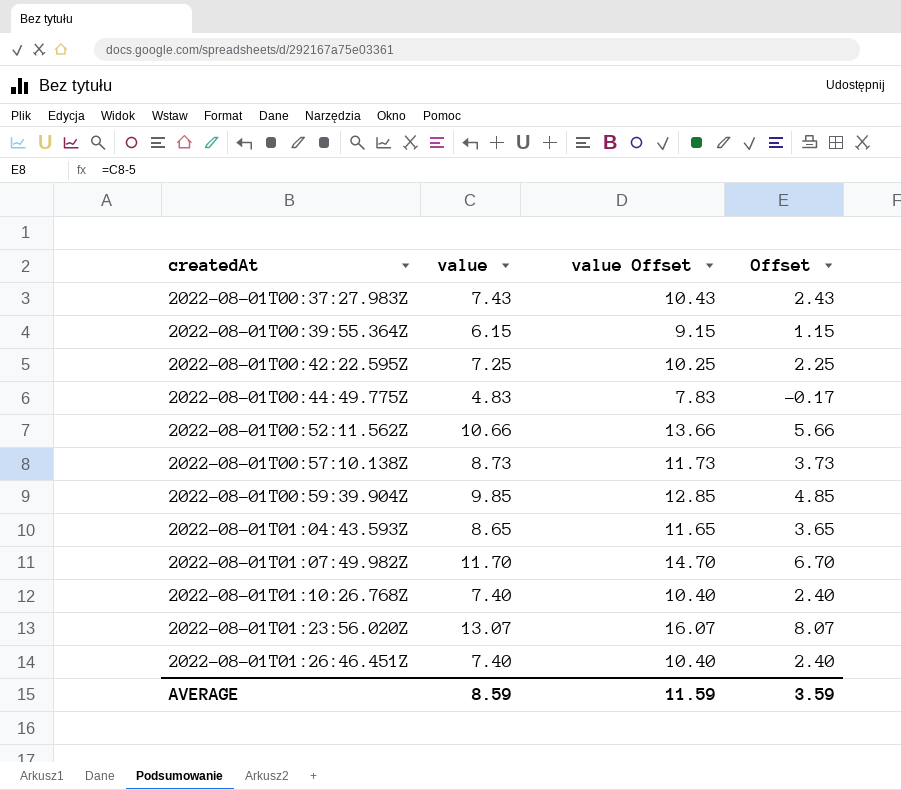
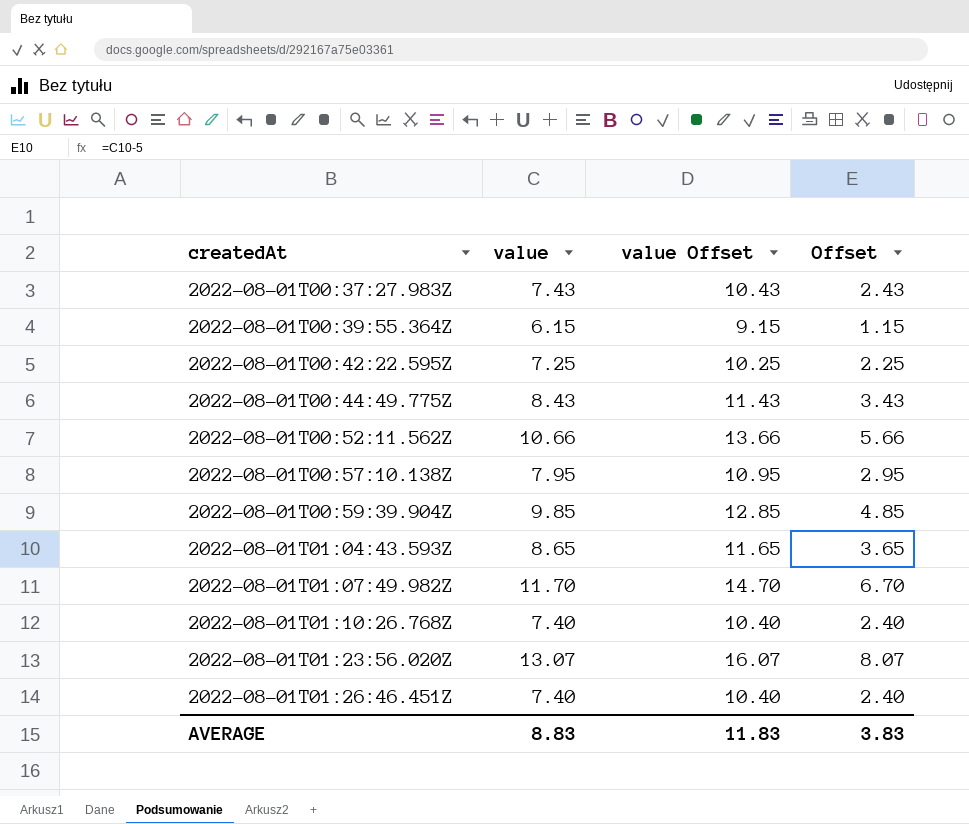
2022-08-01T00:44:49.775Z | value: 4.83 -> 8.43
2022-08-01T00:44:49.775Z | value Offset: 7.83 -> 11.43
2022-08-01T00:44:49.775Z | Offset: -0.17 -> 3.43
2022-08-01T00:57:10.138Z | value: 8.73 -> 7.95
2022-08-01T00:57:10.138Z | value Offset: 11.73 -> 10.95
2022-08-01T00:57:10.138Z | Offset: 3.73 -> 2.95
AVERAGE | value: 8.59 -> 8.83
AVERAGE | value Offset: 11.59 -> 11.83
AVERAGE | Offset: 3.59 -> 3.83

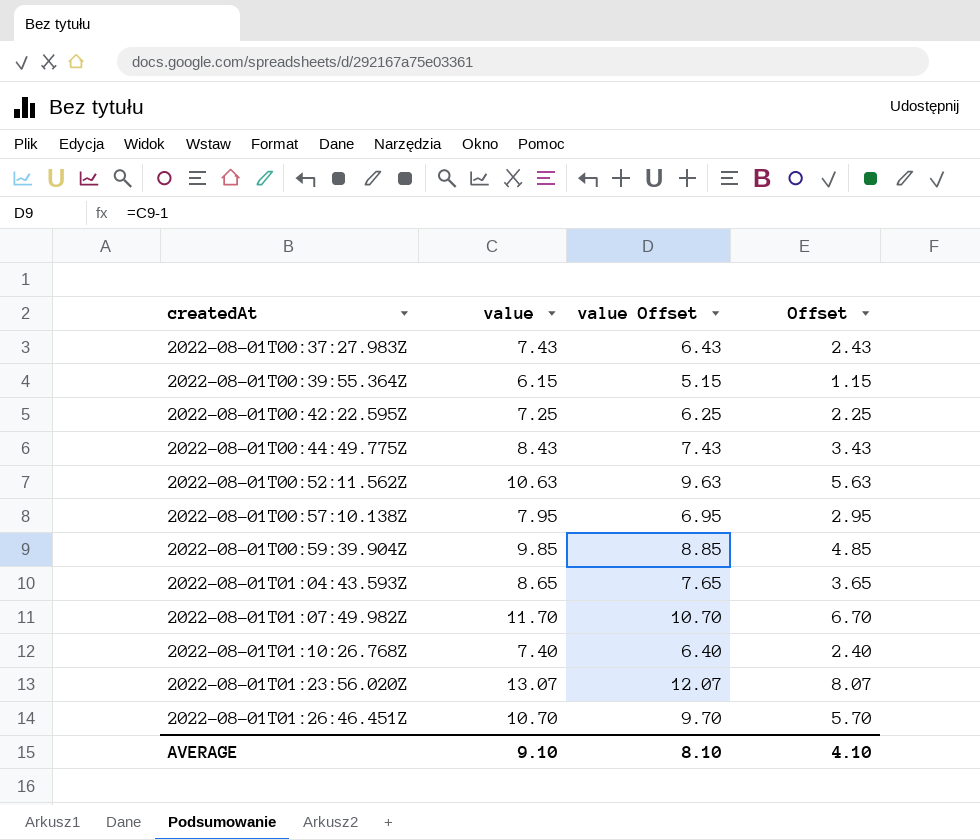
column value Offset | formula: [value] + 3 -> [value] - 1
2022-08-01T00:52:11.562Z | value: 10.66 -> 10.63
2022-08-01T00:52:11.562Z | Offset: 5.66 -> 5.63
2022-08-01T01:26:46.451Z | value: 7.40 -> 10.70
2022-08-01T01:26:46.451Z | Offset: 2.40 -> 5.70
AVERAGE | value: 8.83 -> 9.10
AVERAGE | value Offset: 11.83 -> 8.10
AVERAGE | Offset: 3.83 -> 4.10

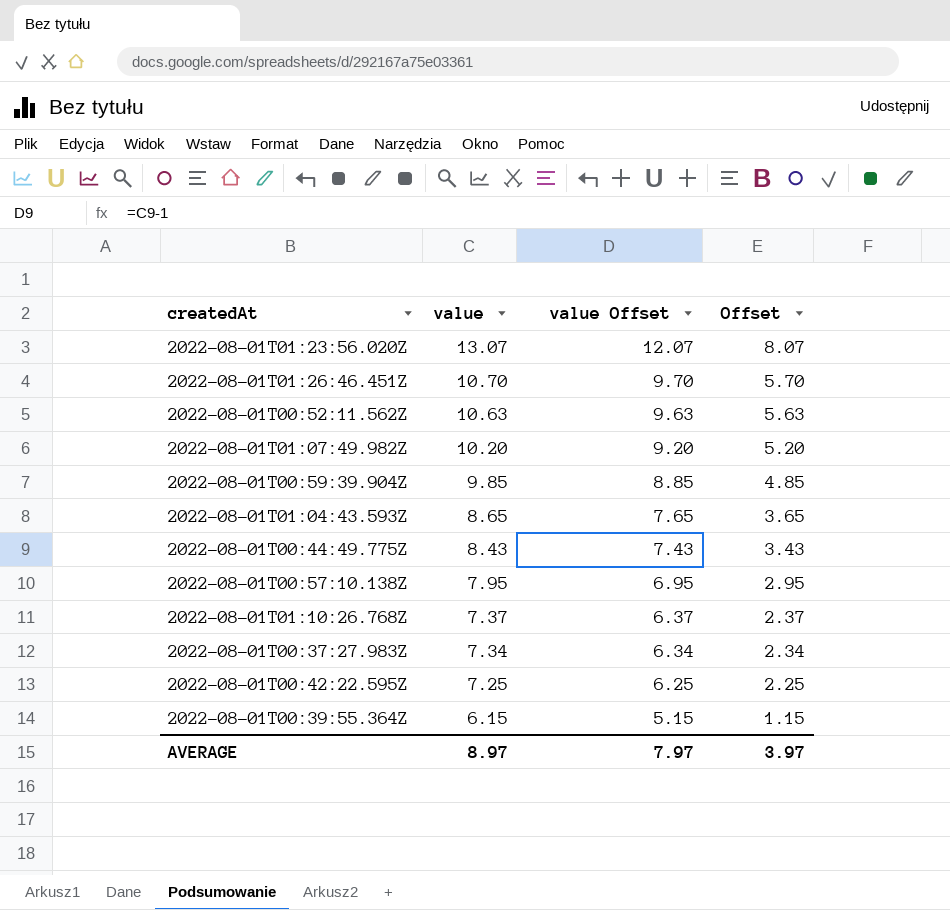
row order: createdAt ascending -> value descending
2022-08-01T01:07:49.982Z | value: 11.70 -> 10.20
2022-08-01T01:07:49.982Z | value Offset: 10.70 -> 9.20
2022-08-01T01:07:49.982Z | Offset: 6.70 -> 5.20
2022-08-01T01:10:26.768Z | value: 7.40 -> 7.37
2022-08-01T01:10:26.768Z | value Offset: 6.40 -> 6.37
2022-08-01T01:10:26.768Z | Offset: 2.40 -> 2.37
2022-08-01T00:37:27.983Z | value: 7.43 -> 7.34
2022-08-01T00:37:27.983Z | value Offset: 6.43 -> 6.34
2022-08-01T00:37:27.983Z | Offset: 2.43 -> 2.34
AVERAGE | value: 9.10 -> 8.97
AVERAGE | value Offset: 8.10 -> 7.97
AVERAGE | Offset: 4.10 -> 3.97

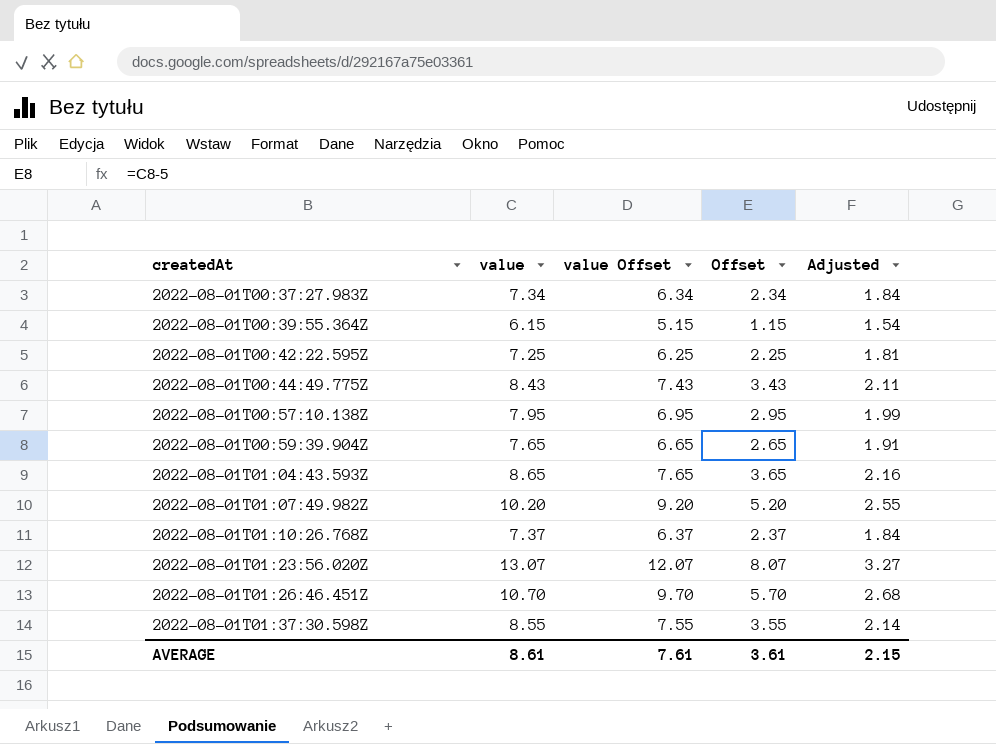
row order: value descending -> createdAt ascending
column Adjusted | formula: none -> [value] * 0.25
row 2022-08-01T00:52:11.562Z: 10.63 | 9.63 | 5.63 -> none
2022-08-01T00:59:39.904Z | value: 9.85 -> 7.65
2022-08-01T00:59:39.904Z | value Offset: 8.85 -> 6.65
2022-08-01T00:59:39.904Z | Offset: 4.85 -> 2.65
row 2022-08-01T01:37:30.598Z: none -> 8.55 | 7.55 | 3.55 | 2.14
AVERAGE | value: 8.97 -> 8.61
AVERAGE | value Offset: 7.97 -> 7.61
AVERAGE | Offset: 3.97 -> 3.61

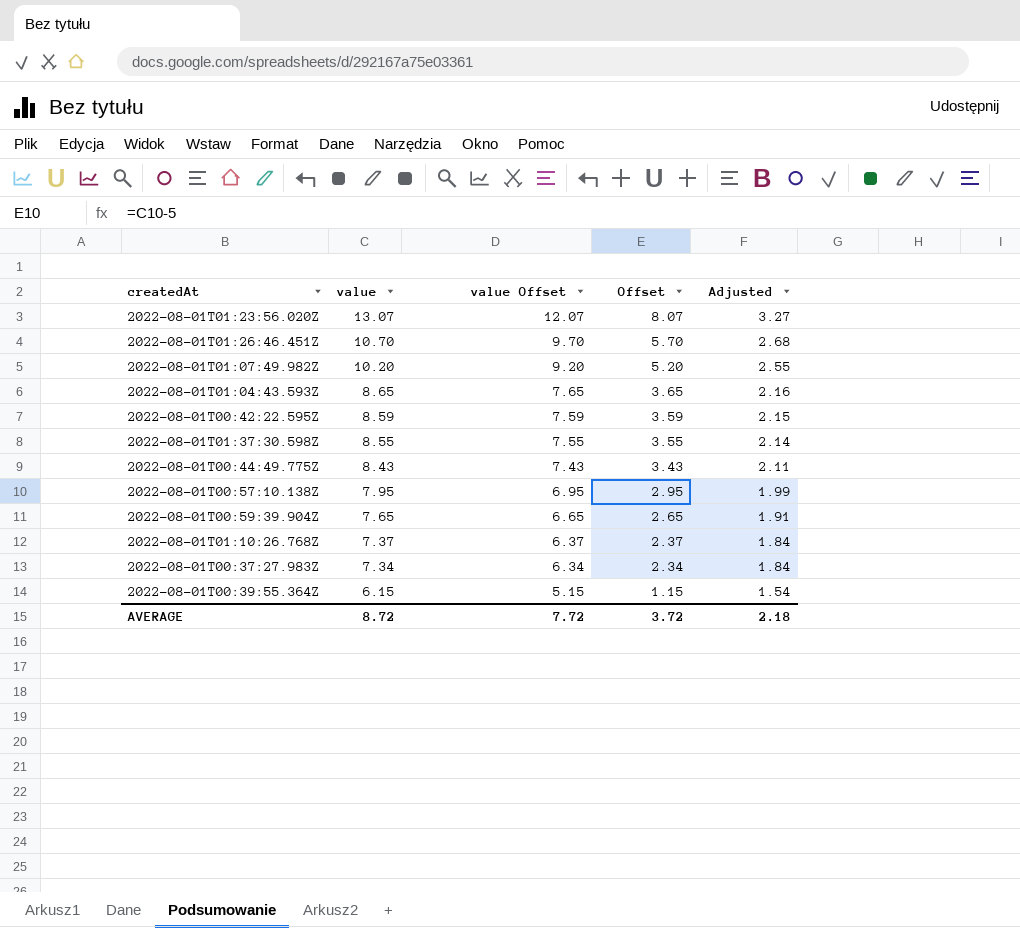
row order: createdAt ascending -> value descending
2022-08-01T00:42:22.595Z | value: 7.25 -> 8.59
2022-08-01T00:42:22.595Z | value Offset: 6.25 -> 7.59
2022-08-01T00:42:22.595Z | Offset: 2.25 -> 3.59
2022-08-01T00:42:22.595Z | Adjusted: 1.81 -> 2.15
AVERAGE | value: 8.61 -> 8.72
AVERAGE | value Offset: 7.61 -> 7.72
AVERAGE | Offset: 3.61 -> 3.72
AVERAGE | Adjusted: 2.15 -> 2.18

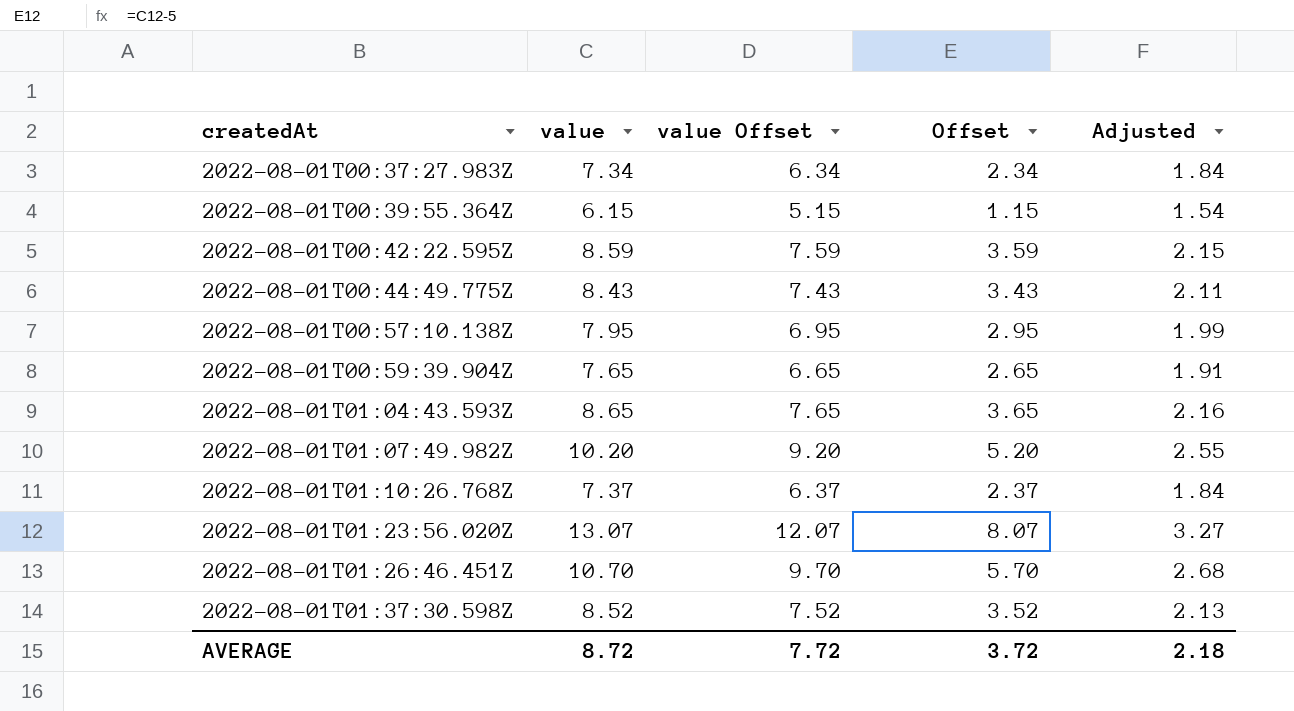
row order: value descending -> createdAt ascending
2022-08-01T01:37:30.598Z | value: 8.55 -> 8.52
2022-08-01T01:37:30.598Z | value Offset: 7.55 -> 7.52
2022-08-01T01:37:30.598Z | Offset: 3.55 -> 3.52
2022-08-01T01:37:30.598Z | Adjusted: 2.14 -> 2.13

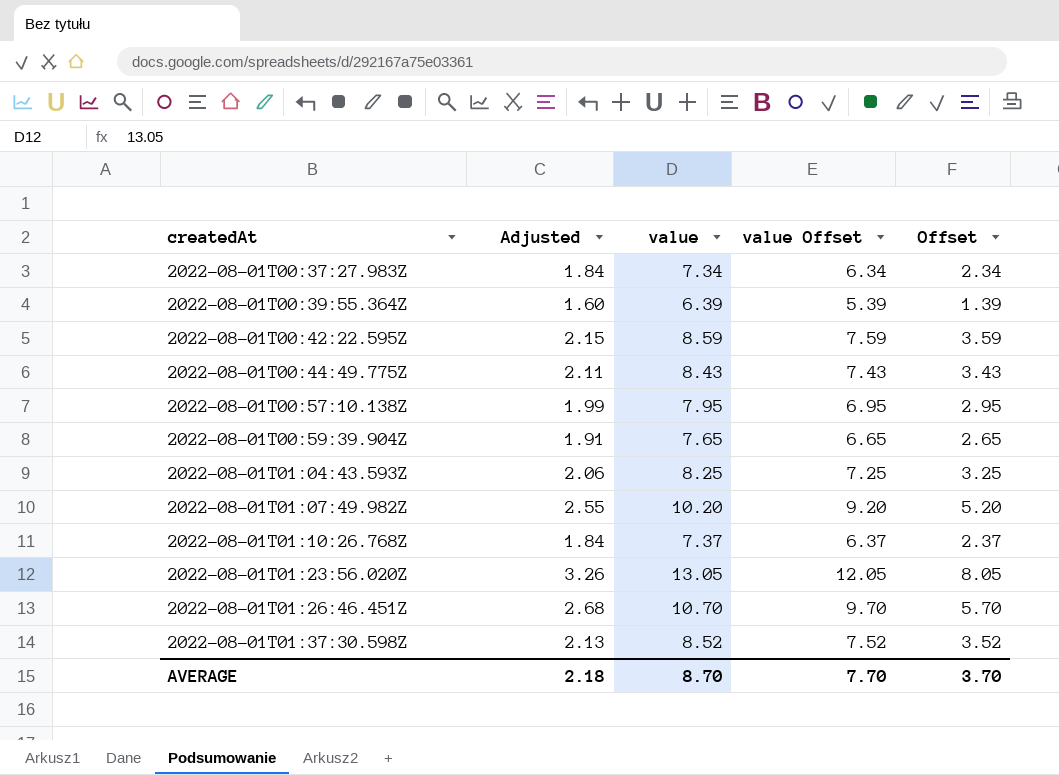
column Adjusted | position: 5 -> 2
2022-08-01T00:39:55.364Z | Adjusted: 1.54 -> 1.60
2022-08-01T00:39:55.364Z | value: 6.15 -> 6.39
2022-08-01T00:39:55.364Z | value Offset: 5.15 -> 5.39
2022-08-01T00:39:55.364Z | Offset: 1.15 -> 1.39
2022-08-01T01:04:43.593Z | Adjusted: 2.16 -> 2.06
2022-08-01T01:04:43.593Z | value: 8.65 -> 8.25
2022-08-01T01:04:43.593Z | value Offset: 7.65 -> 7.25
2022-08-01T01:04:43.593Z | Offset: 3.65 -> 3.25
2022-08-01T01:23:56.020Z | Adjusted: 3.27 -> 3.26
2022-08-01T01:23:56.020Z | value: 13.07 -> 13.05
2022-08-01T01:23:56.020Z | value Offset: 12.07 -> 12.05
2022-08-01T01:23:56.020Z | Offset: 8.07 -> 8.05
AVERAGE | value: 8.72 -> 8.70
AVERAGE | value Offset: 7.72 -> 7.70
AVERAGE | Offset: 3.72 -> 3.70

